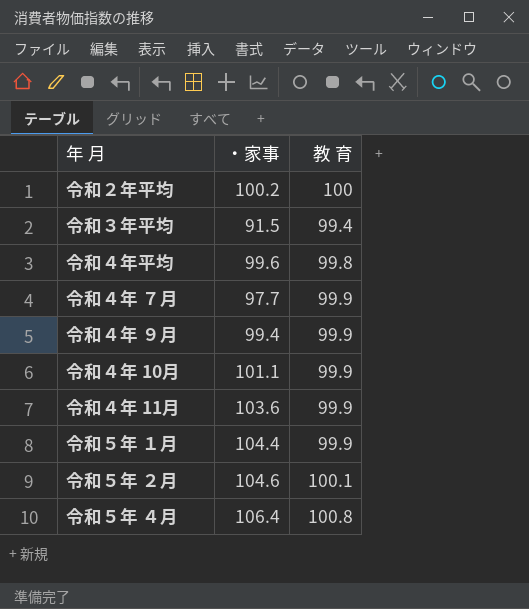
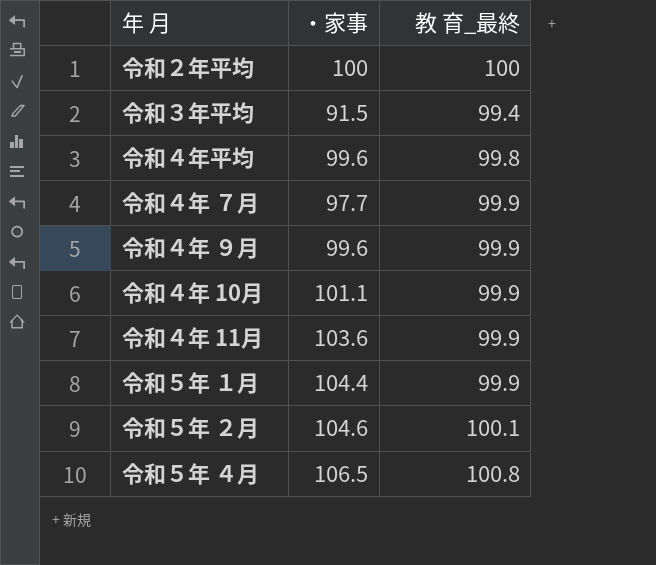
column name: 教 育 -> 教 育_最終
令和２年平均 | ・家事: 100.2 -> 100
令和４年 ９月 | ・家事: 99.4 -> 99.6
令和５年 ４月 | ・家事: 106.4 -> 106.5

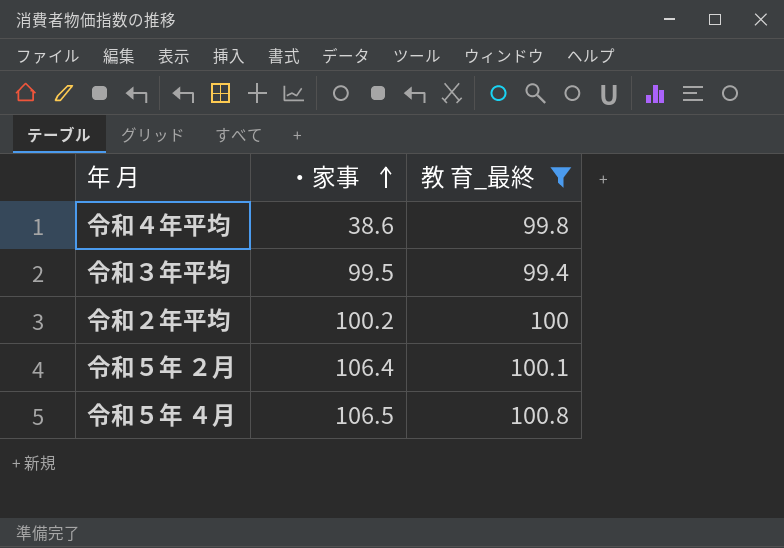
filter: none -> 教 育_最終 != 99.9
row order: none -> ・家事 ascending
令和４年平均 | ・家事: 99.6 -> 38.6
令和３年平均 | ・家事: 91.5 -> 99.5
令和２年平均 | ・家事: 100 -> 100.2
令和５年 ２月 | ・家事: 104.6 -> 106.4

